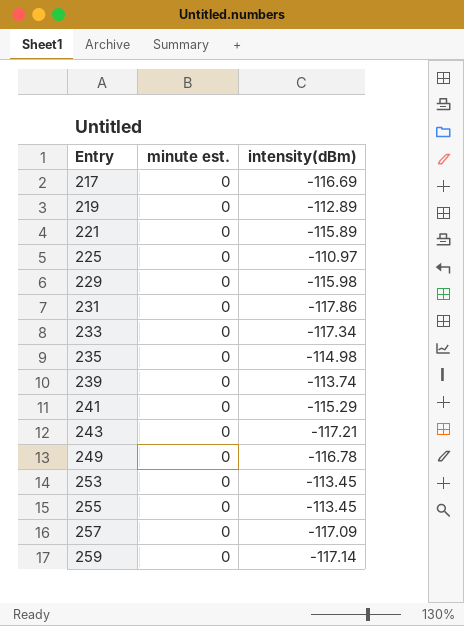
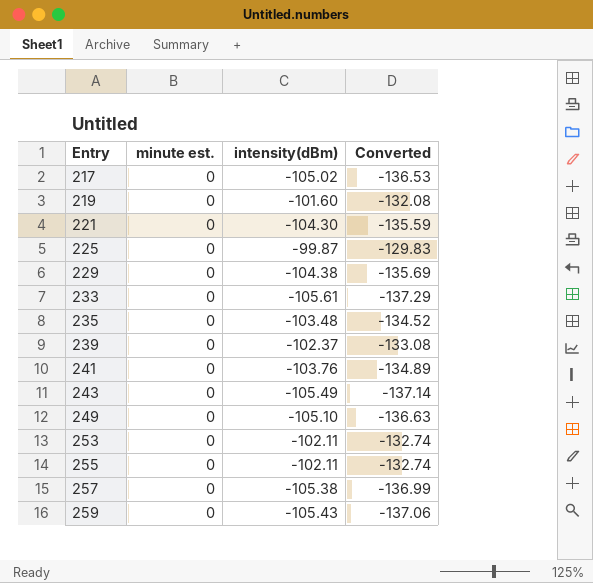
column Converted | formula: none -> [intensity(dBm)] * 1.3
row 231: 0 | -117.86 -> none
217 | intensity(dBm): -116.69 -> -105.02
219 | intensity(dBm): -112.89 -> -101.60
221 | intensity(dBm): -115.89 -> -104.30
225 | intensity(dBm): -110.97 -> -99.87
229 | intensity(dBm): -115.98 -> -104.38
233 | intensity(dBm): -117.34 -> -105.61
235 | intensity(dBm): -114.98 -> -103.48
239 | intensity(dBm): -113.74 -> -102.37
241 | intensity(dBm): -115.29 -> -103.76
243 | intensity(dBm): -117.21 -> -105.49
249 | intensity(dBm): -116.78 -> -105.10
253 | intensity(dBm): -113.45 -> -102.11
255 | intensity(dBm): -113.45 -> -102.11
257 | intensity(dBm): -117.09 -> -105.38
259 | intensity(dBm): -117.14 -> -105.43

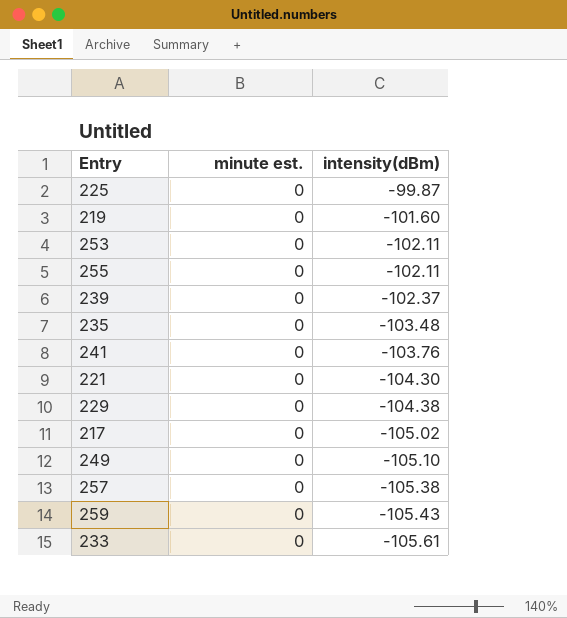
row order: Entry ascending -> intensity(dBm) descending
column Converted | formula: [intensity(dBm)] * 1.3 -> none
row 243: 0 | -105.49 | -137.14 -> none

